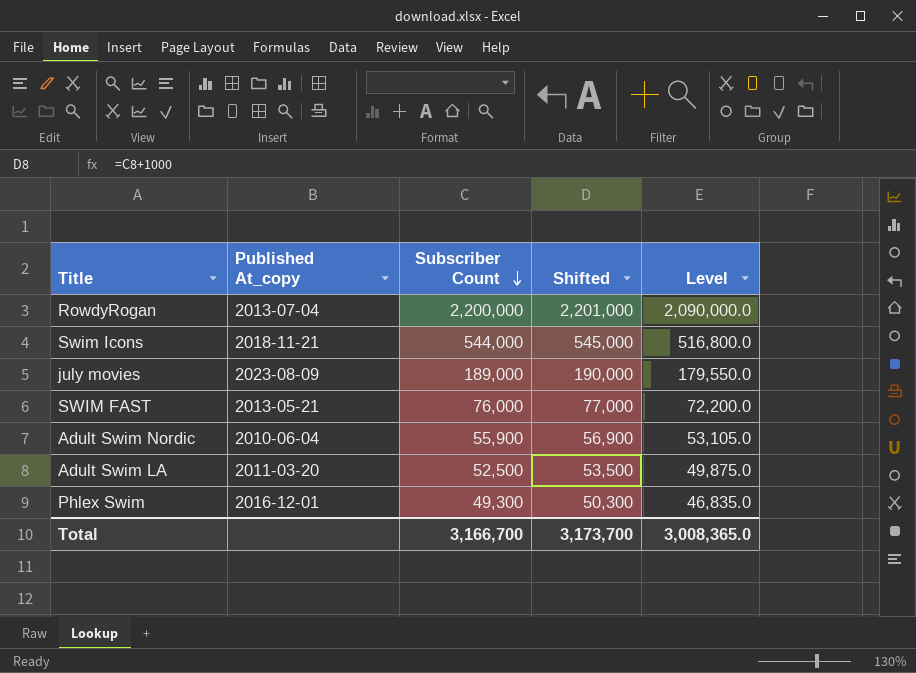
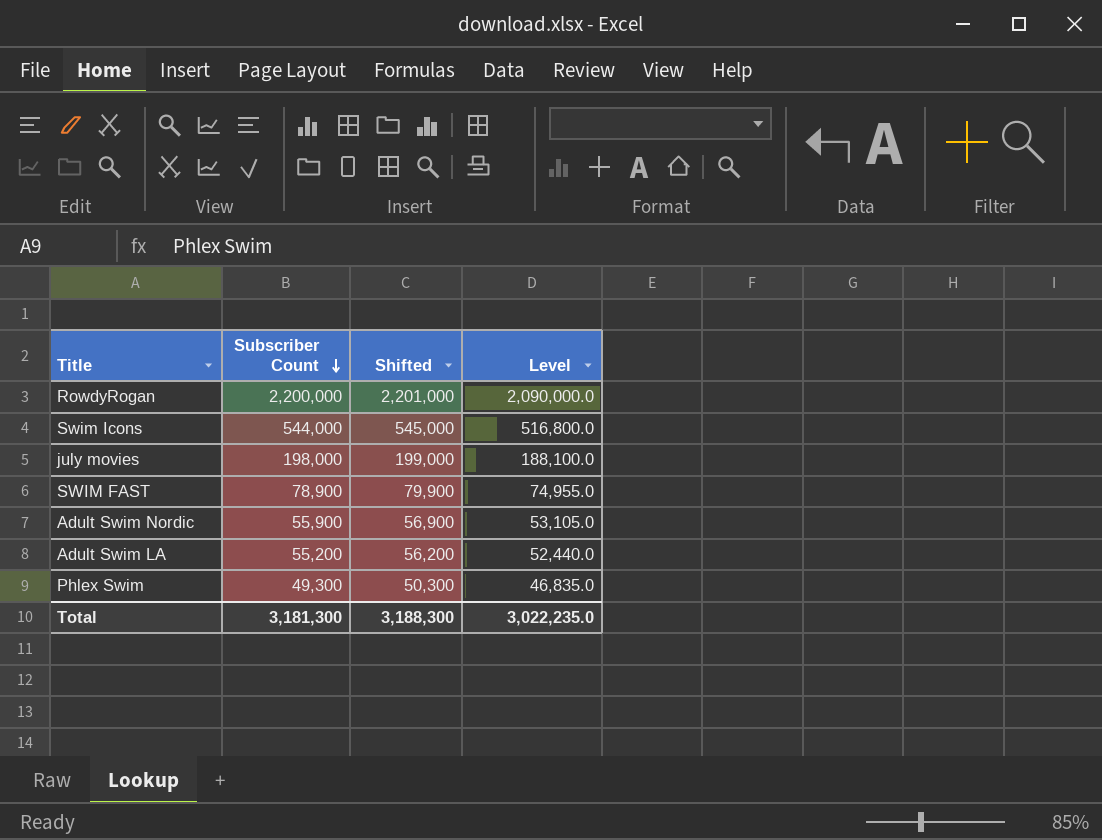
column Published At_copy | position: 2 -> none
july movies | Subscriber Count: 189,000 -> 198,000
july movies | Shifted: 190,000 -> 199,000
july movies | Level: 179,550.0 -> 188,100.0
SWIM FAST | Subscriber Count: 76,000 -> 78,900
SWIM FAST | Shifted: 77,000 -> 79,900
SWIM FAST | Level: 72,200.0 -> 74,955.0
Adult Swim LA | Subscriber Count: 52,500 -> 55,200
Adult Swim LA | Shifted: 53,500 -> 56,200
Adult Swim LA | Level: 49,875.0 -> 52,440.0
Total | Subscriber Count: 3,166,700 -> 3,181,300
Total | Shifted: 3,173,700 -> 3,188,300
Total | Level: 3,008,365.0 -> 3,022,235.0

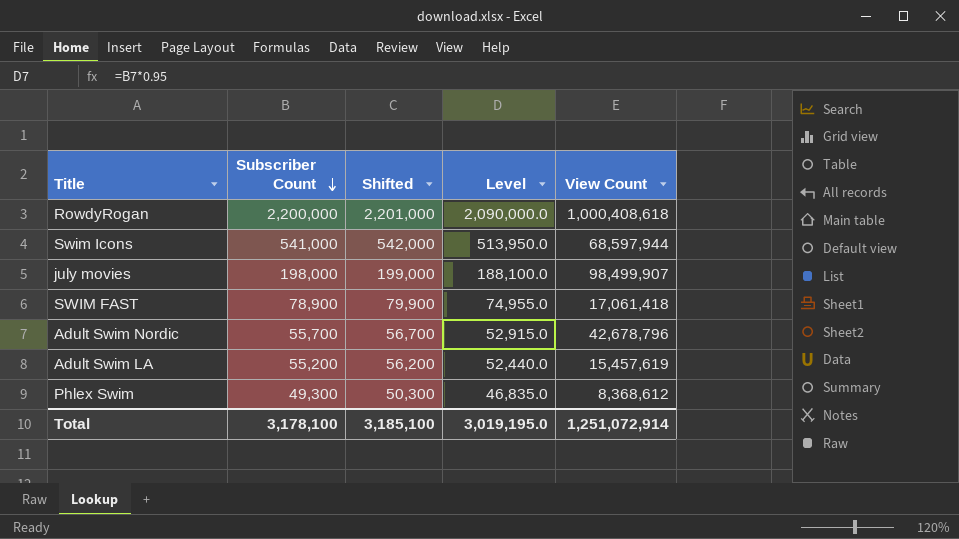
column View Count | position: none -> 5
Swim Icons | Subscriber Count: 544,000 -> 541,000
Swim Icons | Shifted: 545,000 -> 542,000
Swim Icons | Level: 516,800.0 -> 513,950.0
Adult Swim Nordic | Subscriber Count: 55,900 -> 55,700
Adult Swim Nordic | Shifted: 56,900 -> 56,700
Adult Swim Nordic | Level: 53,105.0 -> 52,915.0
Total | Subscriber Count: 3,181,300 -> 3,178,100
Total | Shifted: 3,188,300 -> 3,185,100
Total | Level: 3,022,235.0 -> 3,019,195.0

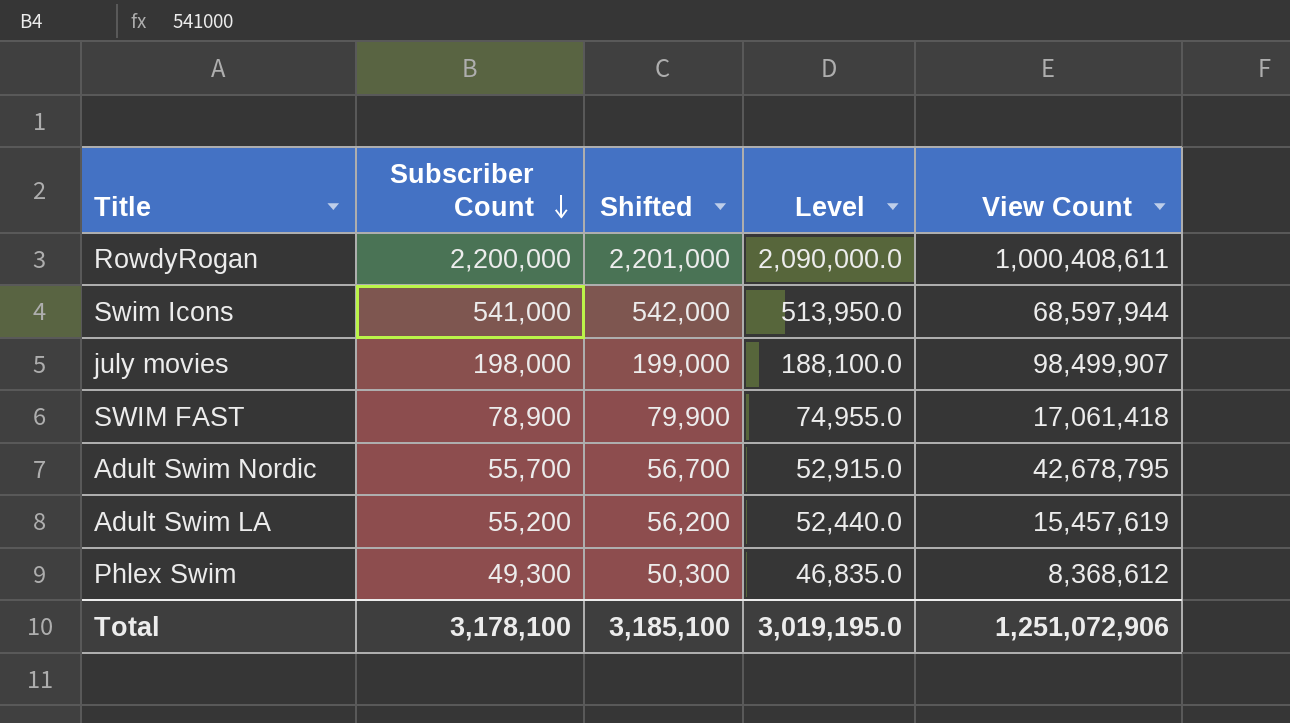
RowdyRogan | View Count: 1,000,408,618 -> 1,000,408,611
Adult Swim Nordic | View Count: 42,678,796 -> 42,678,795
Total | View Count: 1,251,072,914 -> 1,251,072,906

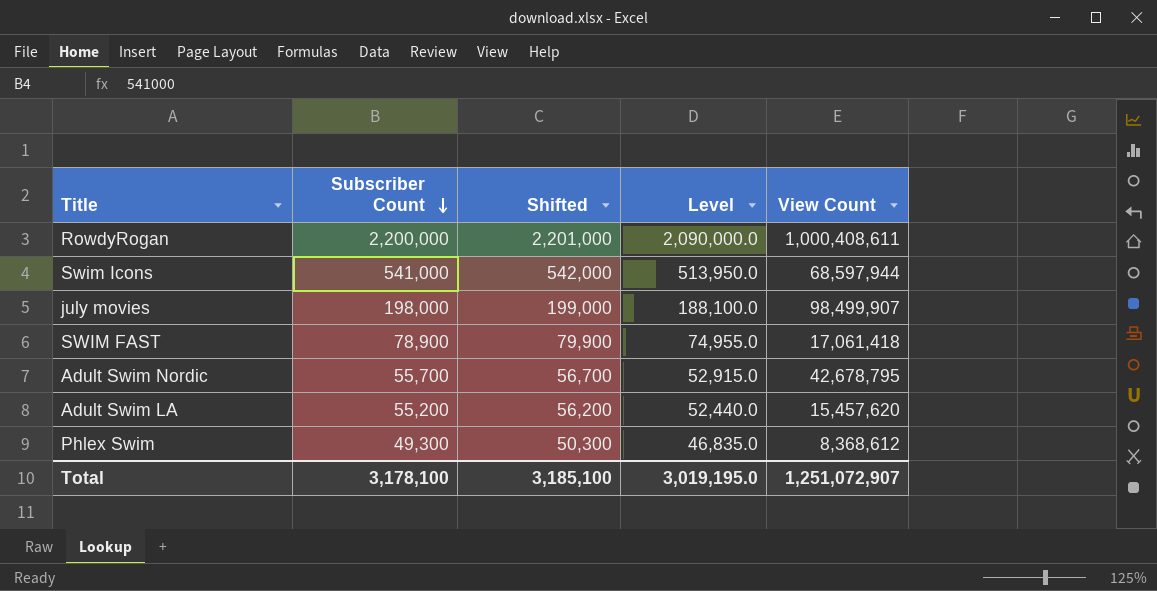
Adult Swim LA | View Count: 15,457,619 -> 15,457,620
Total | View Count: 1,251,072,906 -> 1,251,072,907

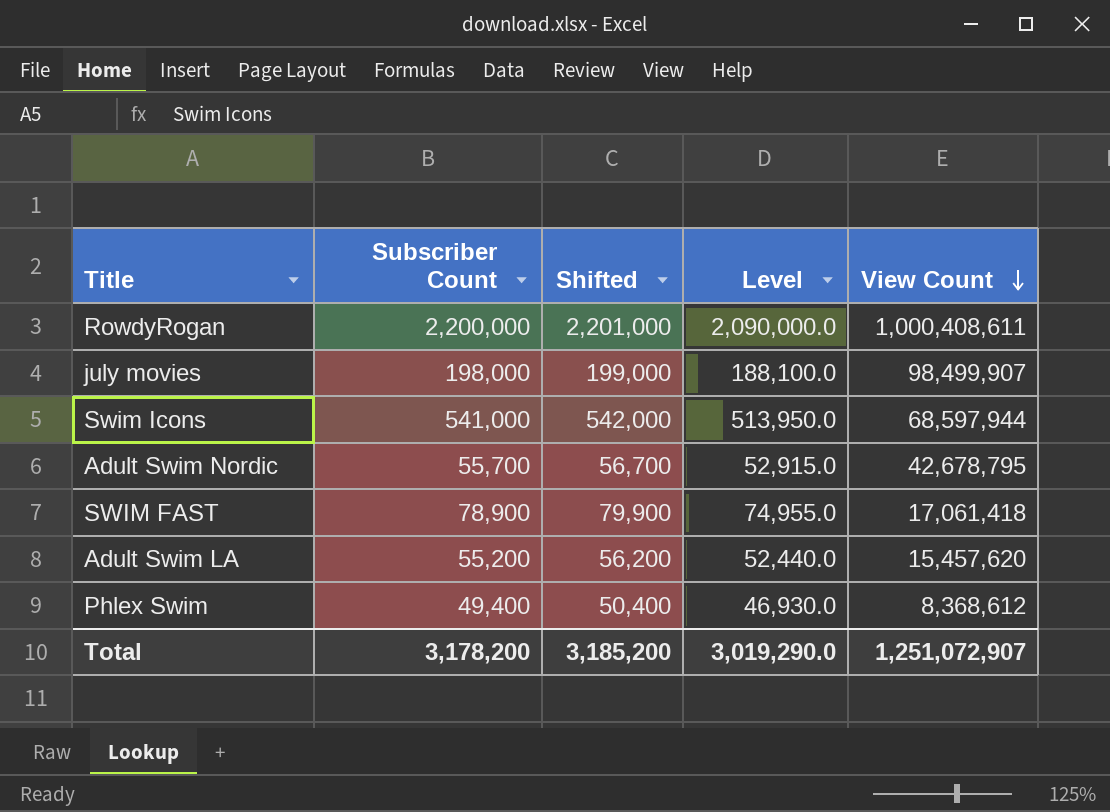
row order: Subscriber Count descending -> View Count descending
Phlex Swim | Subscriber Count: 49,300 -> 49,400
Phlex Swim | Shifted: 50,300 -> 50,400
Phlex Swim | Level: 46,835.0 -> 46,930.0
Total | Subscriber Count: 3,178,100 -> 3,178,200
Total | Shifted: 3,185,100 -> 3,185,200
Total | Level: 3,019,195.0 -> 3,019,290.0

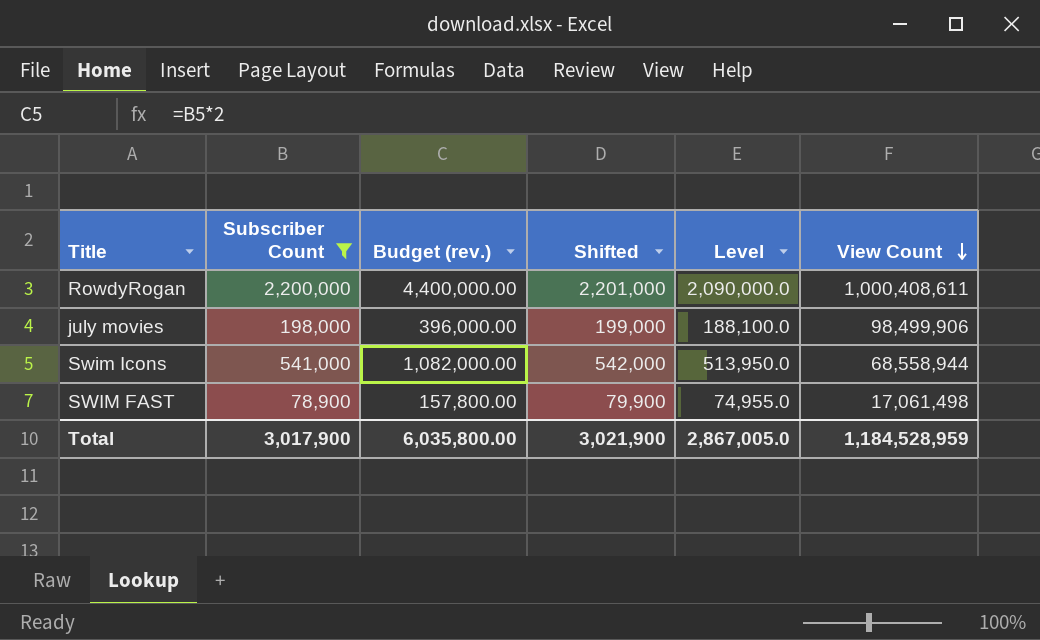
filter: none -> Subscriber Count >= 78,900
column Budget (rev.) | formula: none -> [Subscriber Count] * 2
july movies | View Count: 98,499,907 -> 98,499,906
Swim Icons | View Count: 68,597,944 -> 68,558,944
SWIM FAST | View Count: 17,061,418 -> 17,061,498
Total | Subscriber Count: 3,178,200 -> 3,017,900
Total | Shifted: 3,185,200 -> 3,021,900
Total | Level: 3,019,290.0 -> 2,867,005.0
Total | View Count: 1,251,072,907 -> 1,184,528,959

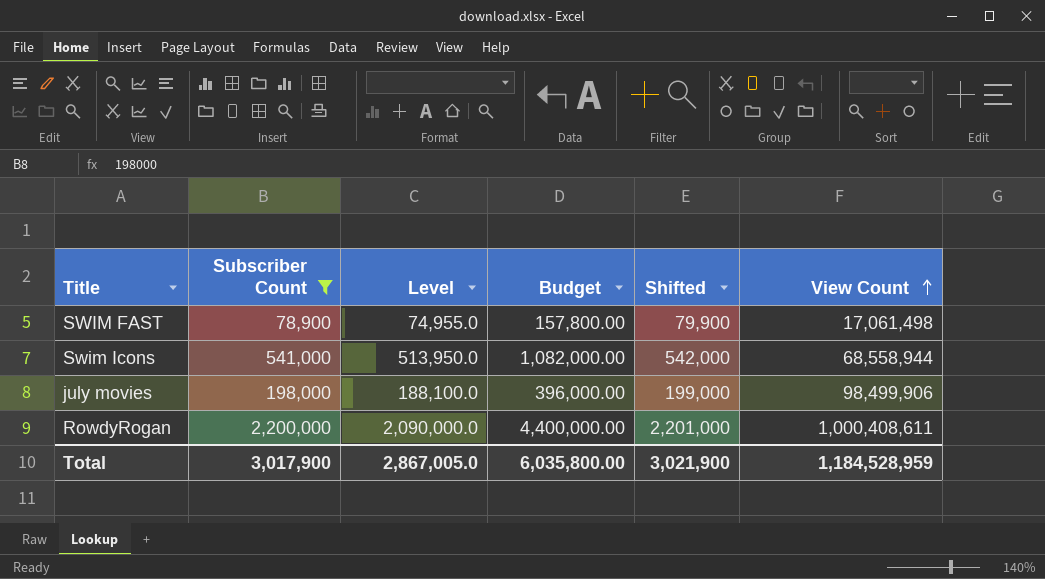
row order: View Count descending -> View Count ascending
column Level | position: 5 -> 3
column name: Budget (rev.) -> Budget

